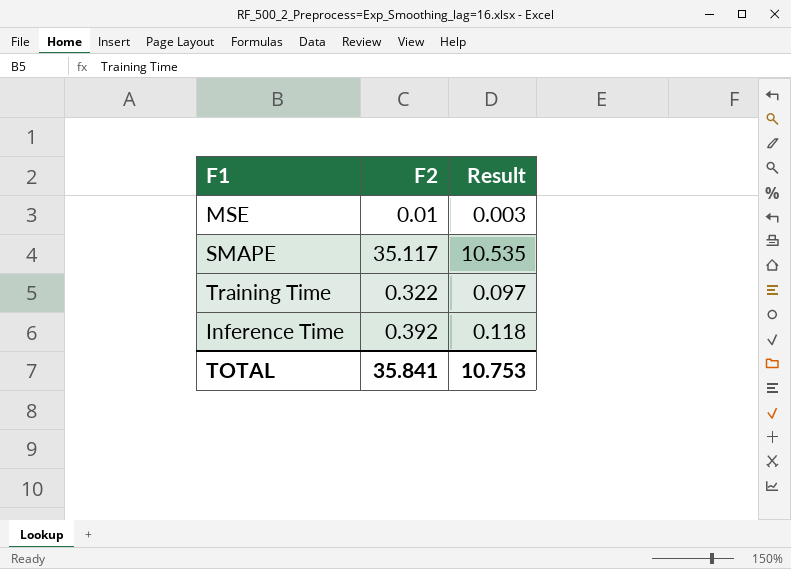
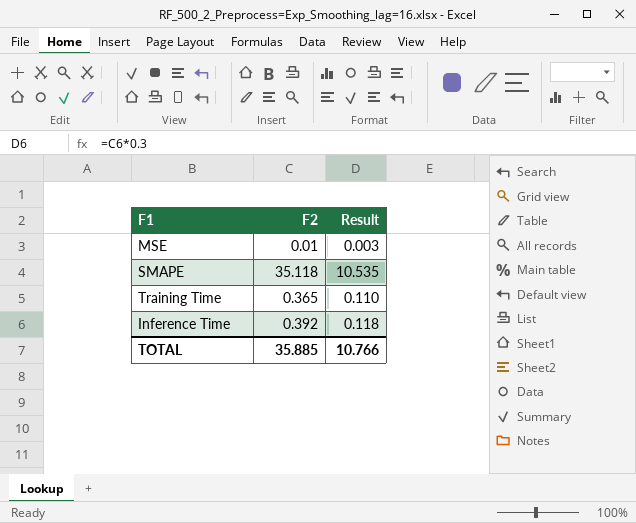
SMAPE | F2: 35.117 -> 35.118
Training Time | F2: 0.322 -> 0.365
Training Time | Result: 0.097 -> 0.110
TOTAL | F2: 35.841 -> 35.885
TOTAL | Result: 10.753 -> 10.766

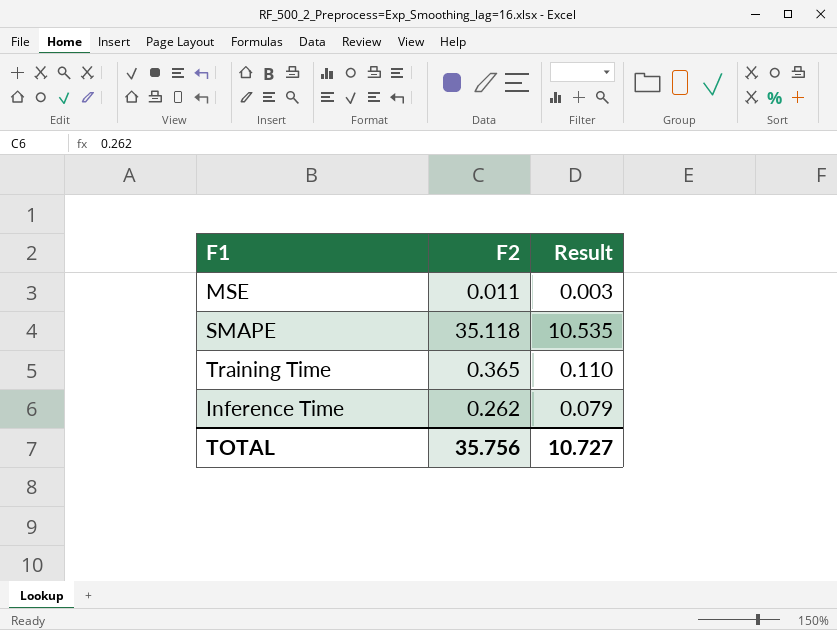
MSE | F2: 0.01 -> 0.011
Inference Time | F2: 0.392 -> 0.262
Inference Time | Result: 0.118 -> 0.079
TOTAL | F2: 35.885 -> 35.756
TOTAL | Result: 10.766 -> 10.727

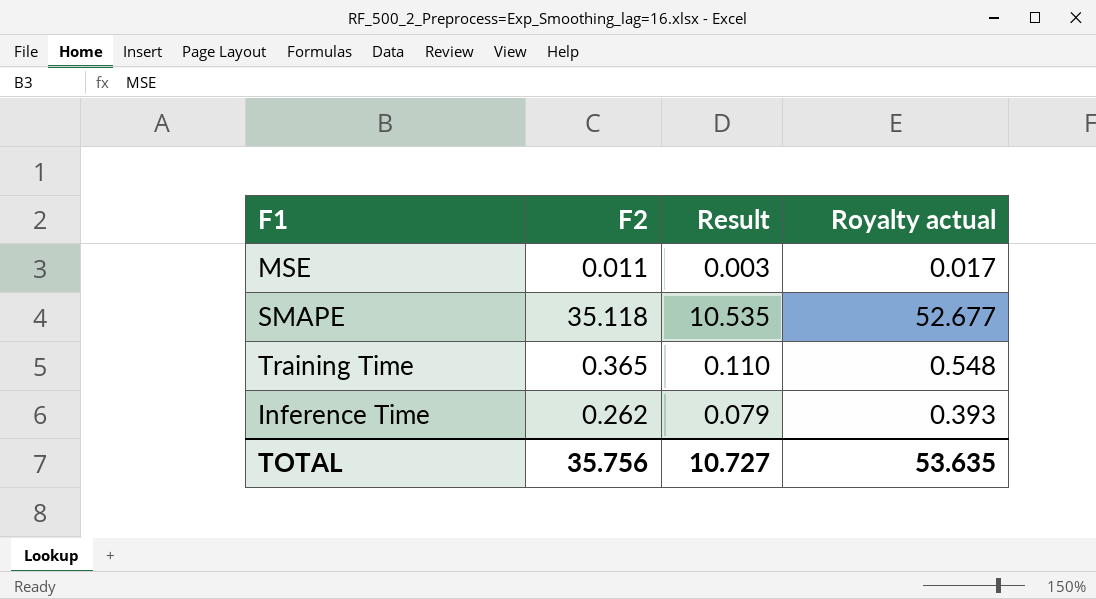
column Royalty actual | formula: none -> [F2] * 1.5

